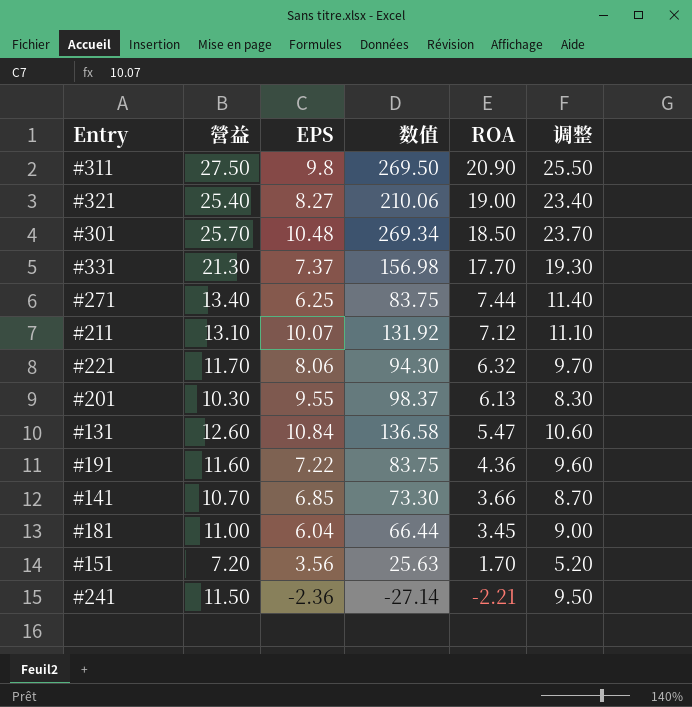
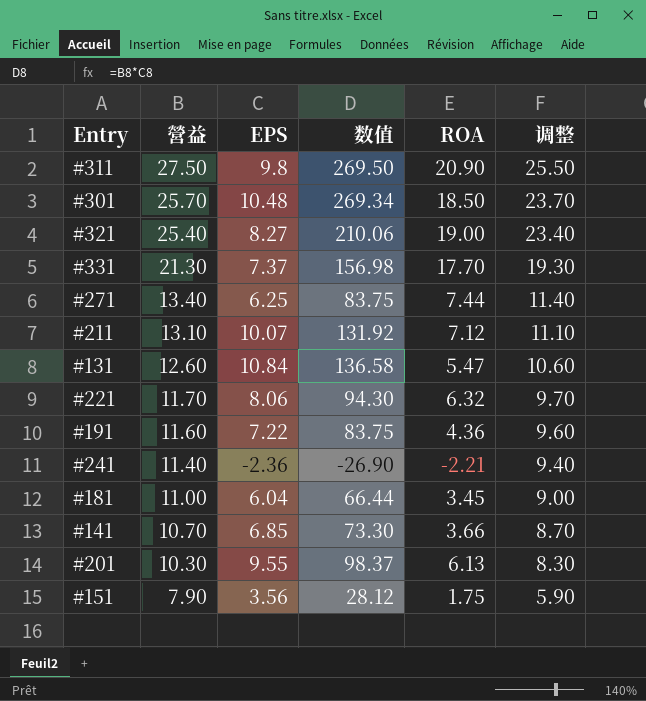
row order: ROA descending -> 營益 descending
#241 | 營益: 11.50 -> 11.40
#241 | 数值: -27.14 -> -26.90
#241 | 调整: 9.50 -> 9.40
#151 | 營益: 7.20 -> 7.90
#151 | 数值: 25.63 -> 28.12
#151 | ROA: 1.70 -> 1.75
#151 | 调整: 5.20 -> 5.90

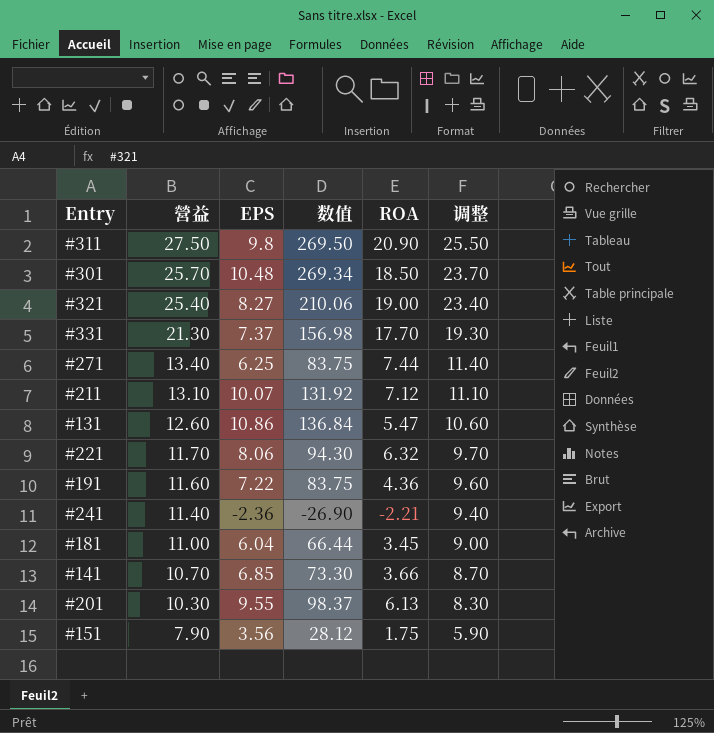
#131 | EPS: 10.84 -> 10.86
#131 | 数值: 136.58 -> 136.84

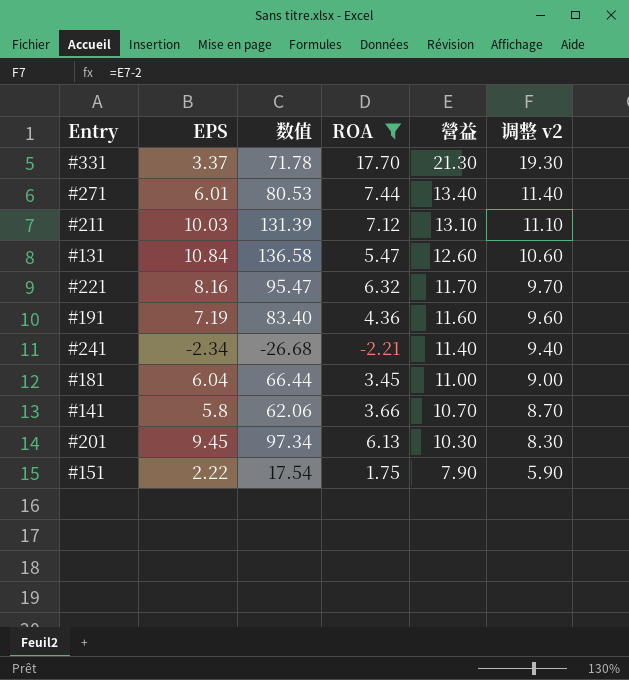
filter: none -> ROA <= 17.70
column 營益 | position: 2 -> 5
column name: 调整 -> 调整 v2
#331 | EPS: 7.37 -> 3.37
#331 | 数值: 156.98 -> 71.78
#271 | EPS: 6.25 -> 6.01
#271 | 数值: 83.75 -> 80.53
#211 | EPS: 10.07 -> 10.03
#211 | 数值: 131.92 -> 131.39
#131 | EPS: 10.86 -> 10.84
#131 | 数值: 136.84 -> 136.58
#221 | EPS: 8.06 -> 8.16
#221 | 数值: 94.30 -> 95.47
#191 | EPS: 7.22 -> 7.19
#191 | 数值: 83.75 -> 83.40
#241 | EPS: -2.36 -> -2.34
#241 | 数值: -26.90 -> -26.68
#141 | EPS: 6.85 -> 5.8
#141 | 数值: 73.30 -> 62.06
#201 | EPS: 9.55 -> 9.45
#201 | 数值: 98.37 -> 97.34
#151 | EPS: 3.56 -> 2.22
#151 | 数值: 28.12 -> 17.54

